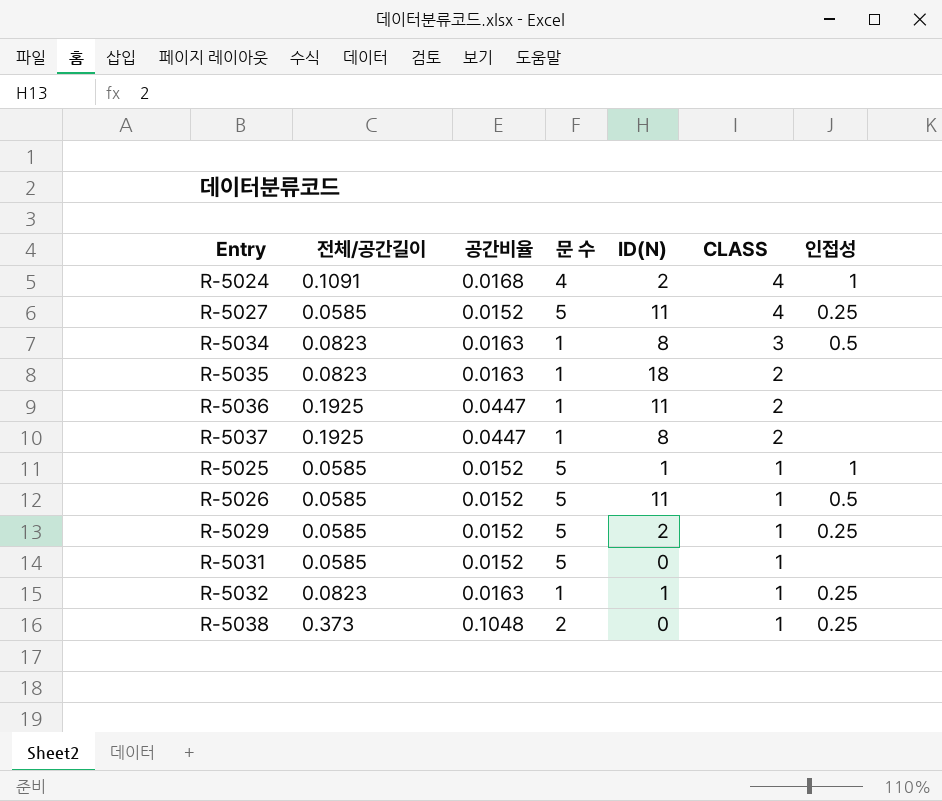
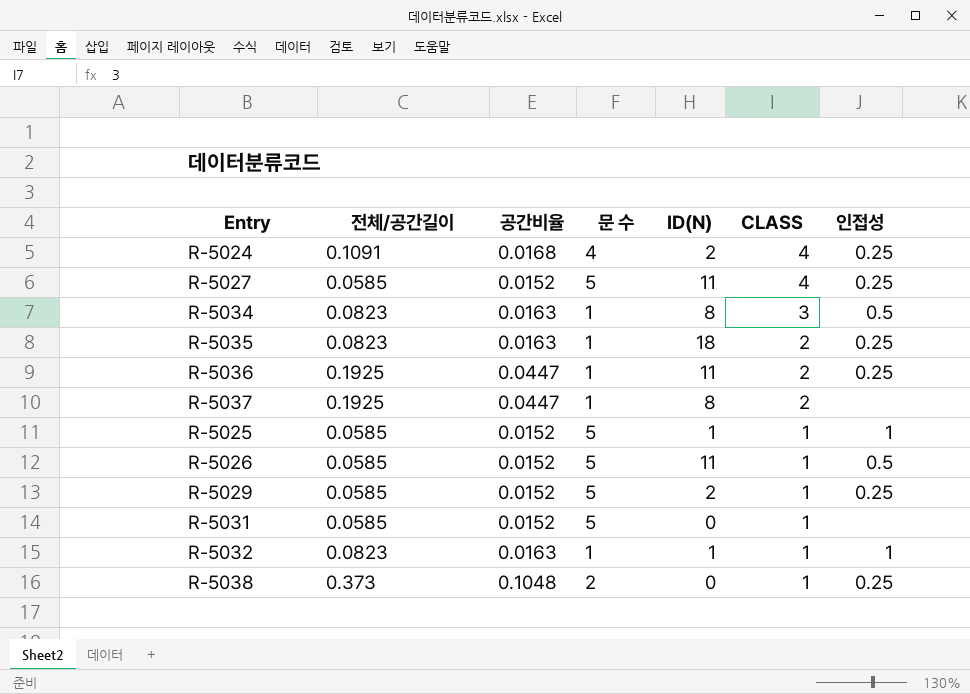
R-5024 | 인접성: 1 -> 0.25
R-5035 | 인접성: none -> 0.25
R-5036 | 인접성: none -> 0.25
R-5032 | 인접성: 0.25 -> 1

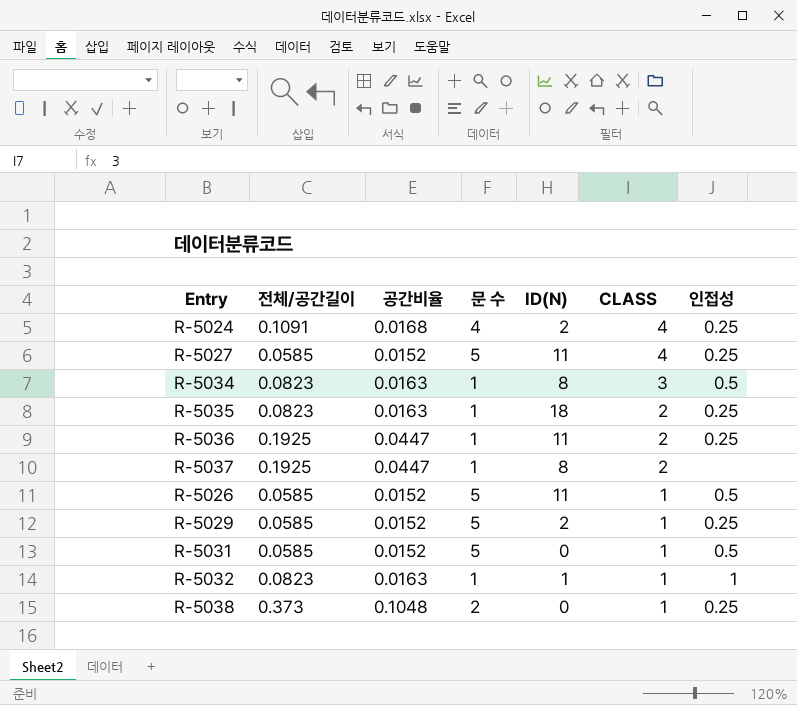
row R-5025: 0.0585 | 0.0152 | 5 | 1 | 1 | 1 -> none
R-5031 | 인접성: none -> 0.5

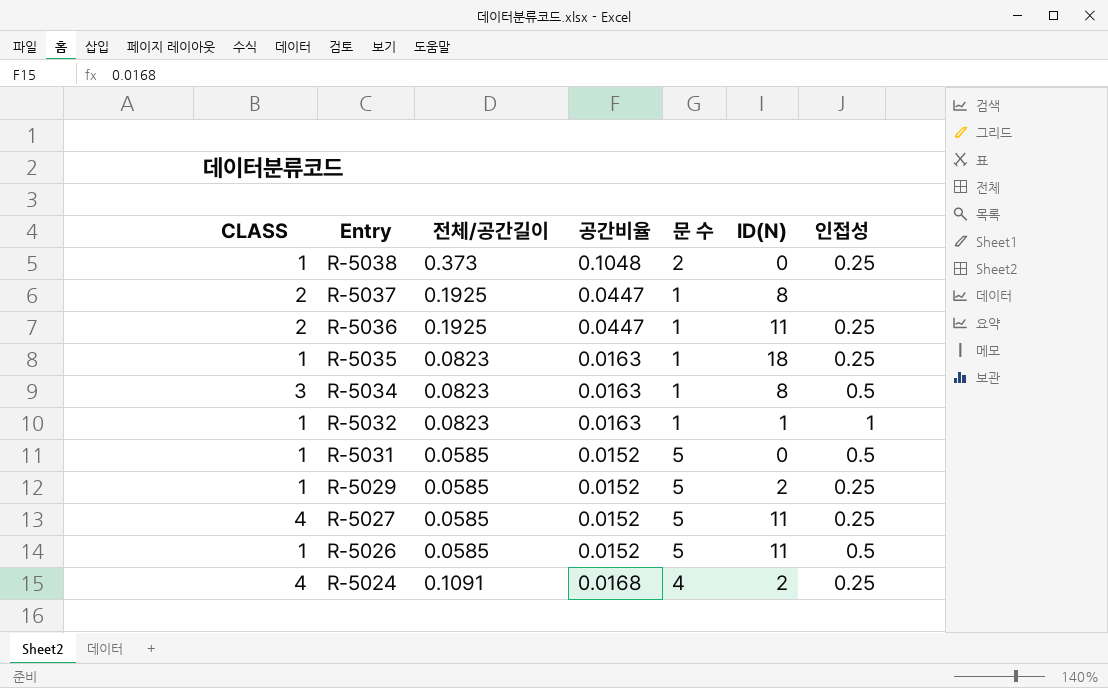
row order: CLASS descending -> Entry descending
column CLASS | position: 6 -> 1
R-5035 | CLASS: 2 -> 1

